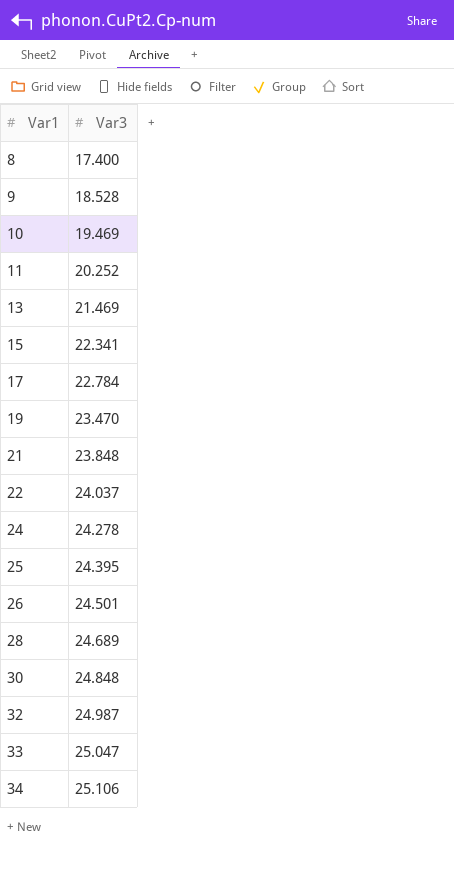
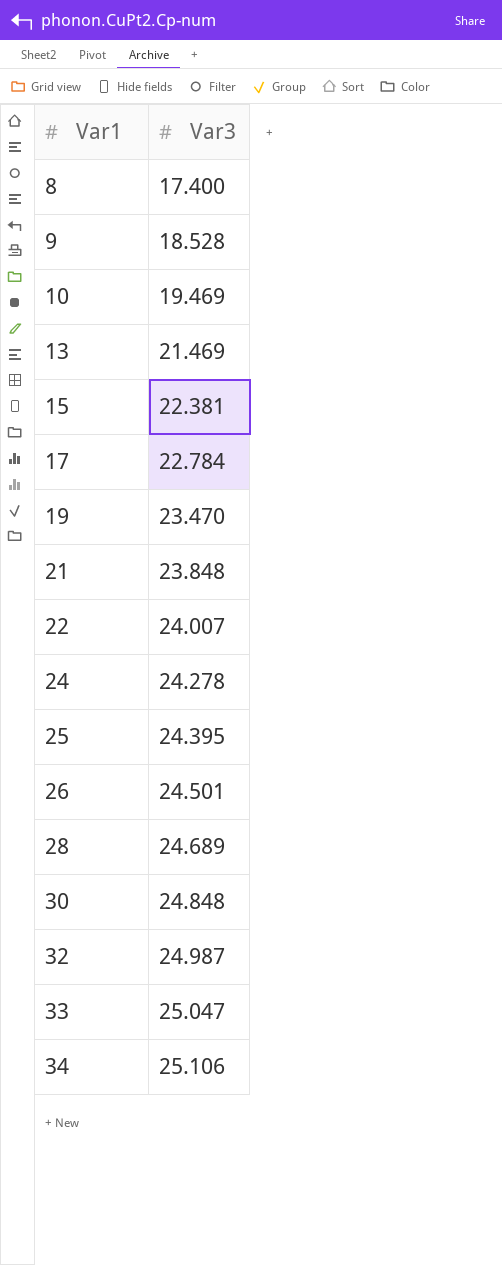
row 11: 20.252 -> none
15 | Var3: 22.341 -> 22.381
22 | Var3: 24.037 -> 24.007

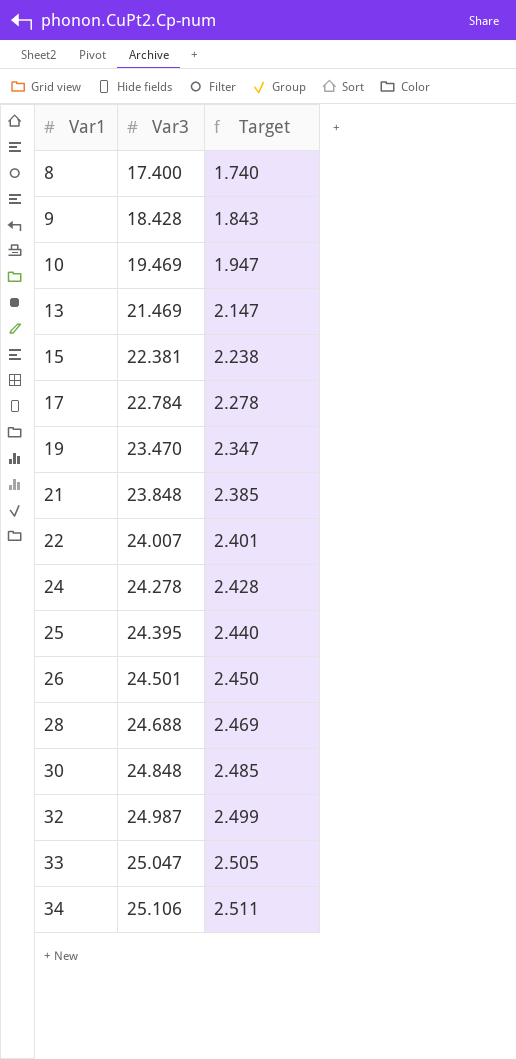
column Target | formula: none -> [Var3] * 0.1
9 | Var3: 18.528 -> 18.428
28 | Var3: 24.689 -> 24.688

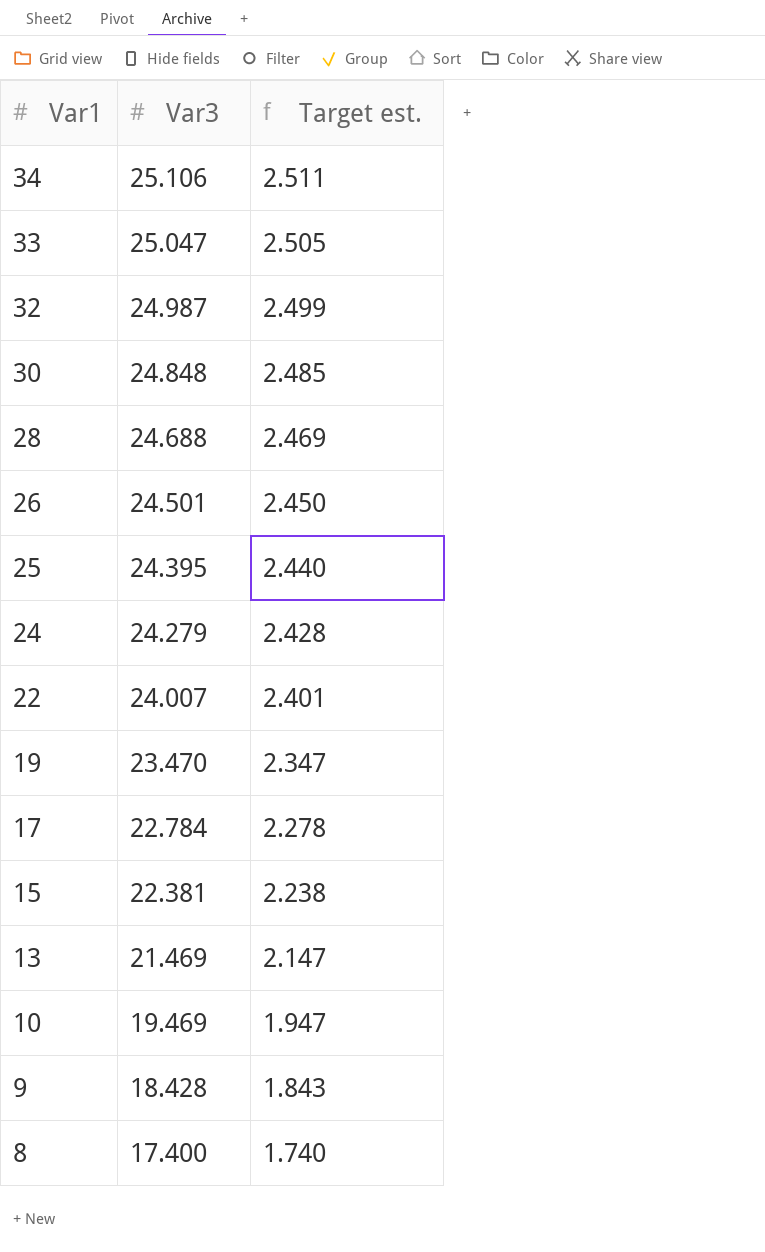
row order: Var1 ascending -> Var1 descending
column name: Target -> Target est.
row 21: 23.848 | 2.385 -> none
24 | Var3: 24.278 -> 24.279

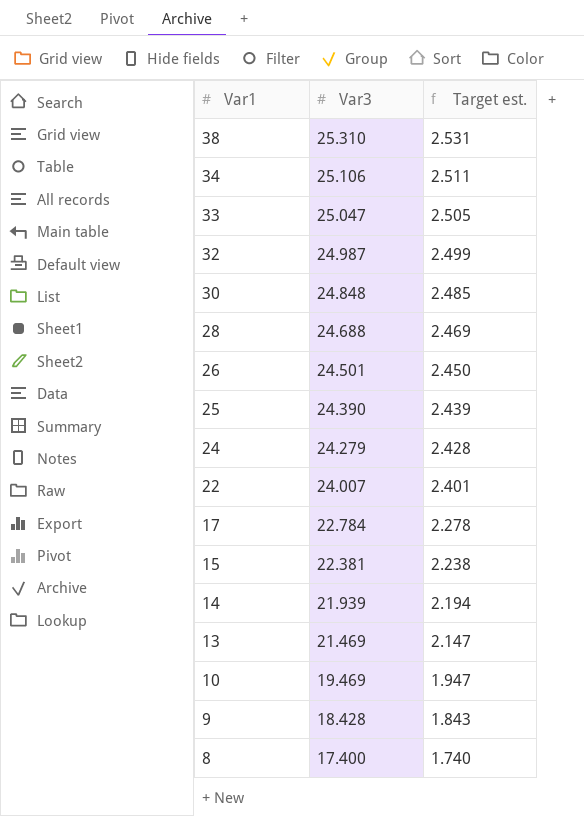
row 19: 23.470 | 2.347 -> none
row 38: none -> 25.310 | 2.531
25 | Var3: 24.395 -> 24.390
25 | Target est.: 2.440 -> 2.439
row 14: none -> 21.939 | 2.194

